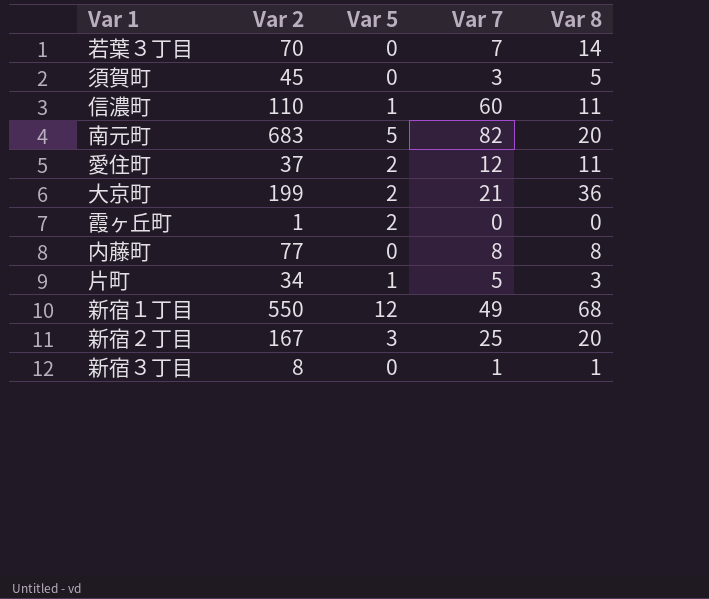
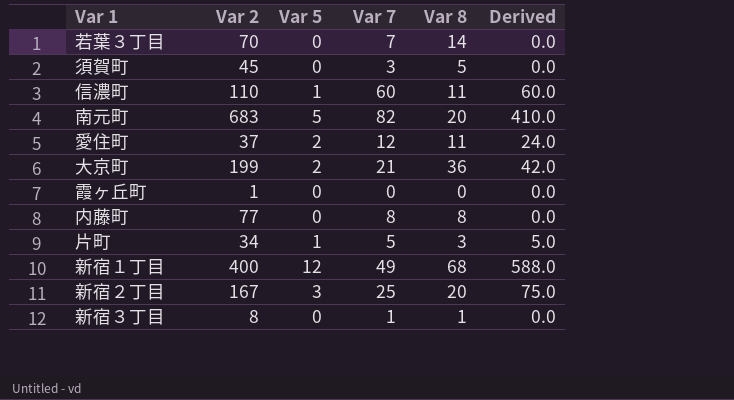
column Derived | formula: none -> [Var 5] * [Var 7]
霞ヶ丘町 | Var 5: 2 -> 0
新宿１丁目 | Var 2: 550 -> 400

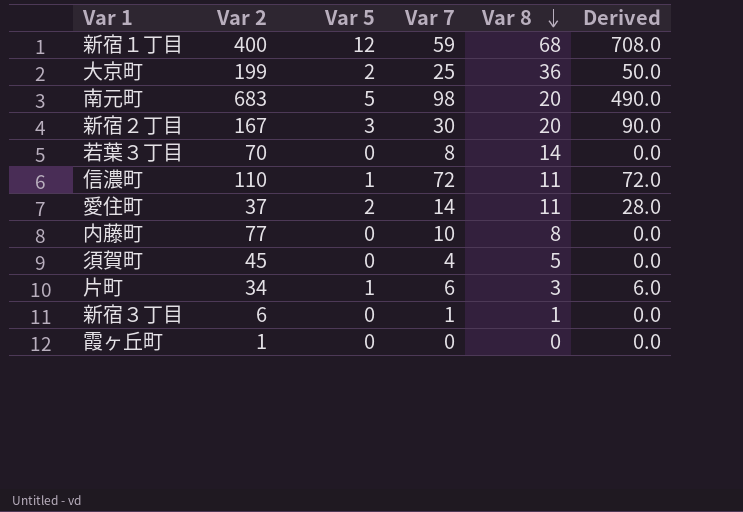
row order: none -> Var 8 descending
新宿１丁目 | Var 7: 49 -> 59
新宿１丁目 | Derived: 588.0 -> 708.0
大京町 | Var 7: 21 -> 25
大京町 | Derived: 42.0 -> 50.0
南元町 | Var 7: 82 -> 98
南元町 | Derived: 410.0 -> 490.0
新宿２丁目 | Var 7: 25 -> 30
新宿２丁目 | Derived: 75.0 -> 90.0
若葉３丁目 | Var 7: 7 -> 8
信濃町 | Var 7: 60 -> 72
信濃町 | Derived: 60.0 -> 72.0
愛住町 | Var 7: 12 -> 14
愛住町 | Derived: 24.0 -> 28.0
内藤町 | Var 7: 8 -> 10
須賀町 | Var 7: 3 -> 4
片町 | Var 7: 5 -> 6
片町 | Derived: 5.0 -> 6.0
新宿３丁目 | Var 2: 8 -> 6

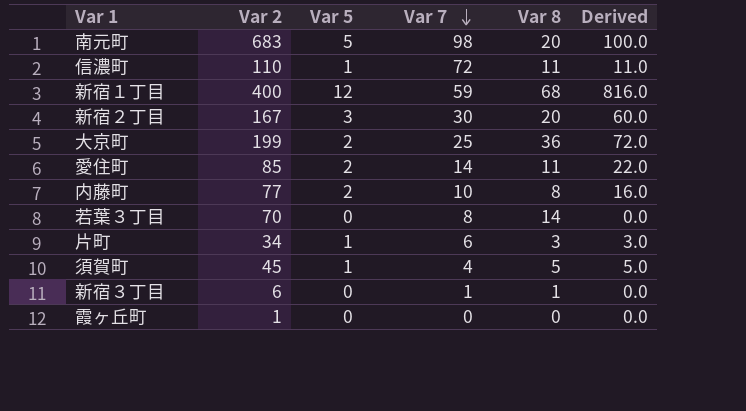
row order: Var 8 descending -> Var 7 descending
column Derived | formula: [Var 5] * [Var 7] -> [Var 5] * [Var 8]
愛住町 | Var 2: 37 -> 85
内藤町 | Var 5: 0 -> 2
須賀町 | Var 5: 0 -> 1

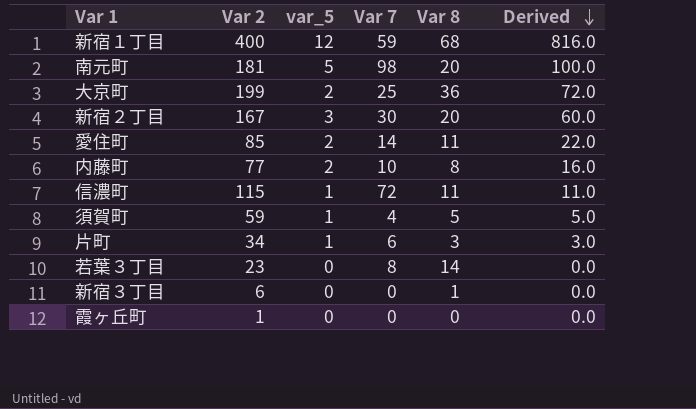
row order: Var 7 descending -> Derived descending
column name: Var 5 -> var_5
南元町 | Var 2: 683 -> 181
信濃町 | Var 2: 110 -> 115
須賀町 | Var 2: 45 -> 59
若葉３丁目 | Var 2: 70 -> 23
新宿３丁目 | Var 7: 1 -> 0

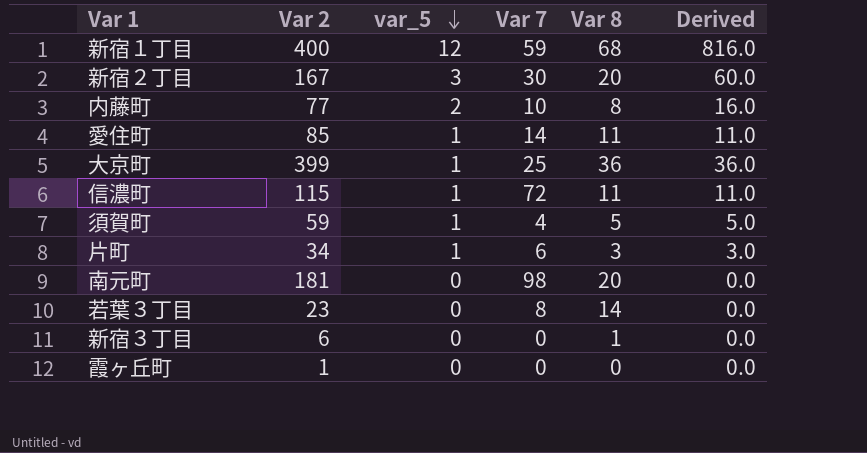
row order: Derived descending -> var_5 descending
愛住町 | var_5: 2 -> 1
愛住町 | Derived: 22.0 -> 11.0
大京町 | Var 2: 199 -> 399
大京町 | var_5: 2 -> 1
大京町 | Derived: 72.0 -> 36.0
南元町 | var_5: 5 -> 0
南元町 | Derived: 100.0 -> 0.0

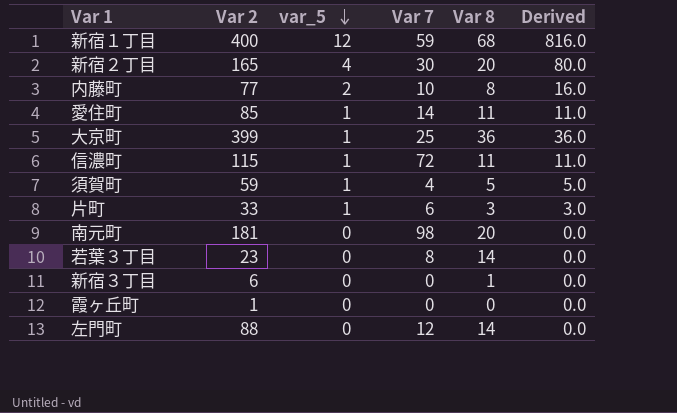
新宿２丁目 | Var 2: 167 -> 165
新宿２丁目 | var_5: 3 -> 4
新宿２丁目 | Derived: 60.0 -> 80.0
片町 | Var 2: 34 -> 33
row 左門町: none -> 88 | 0 | 12 | 14 | 0.0

